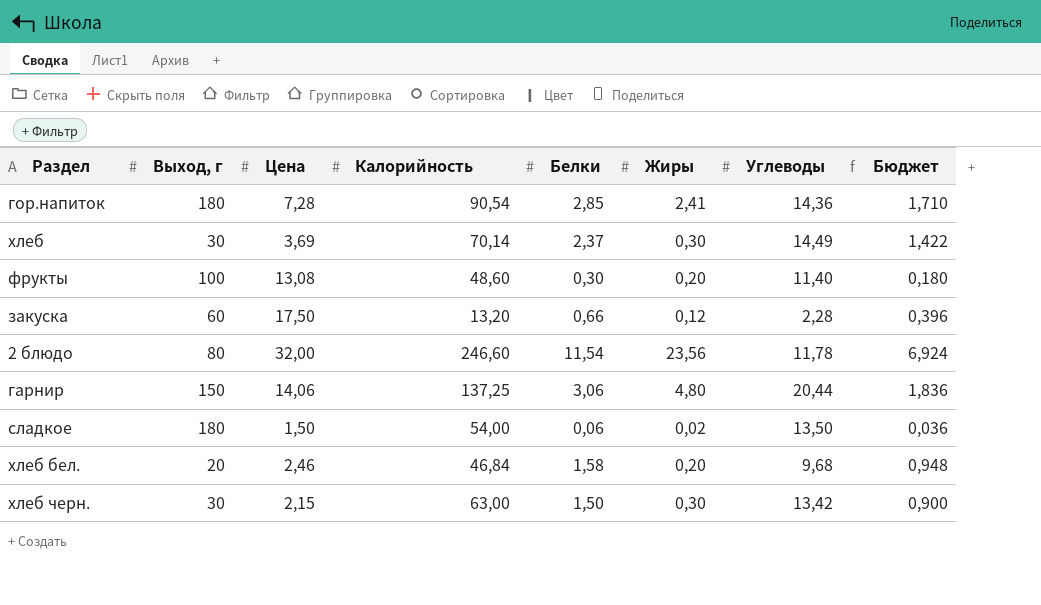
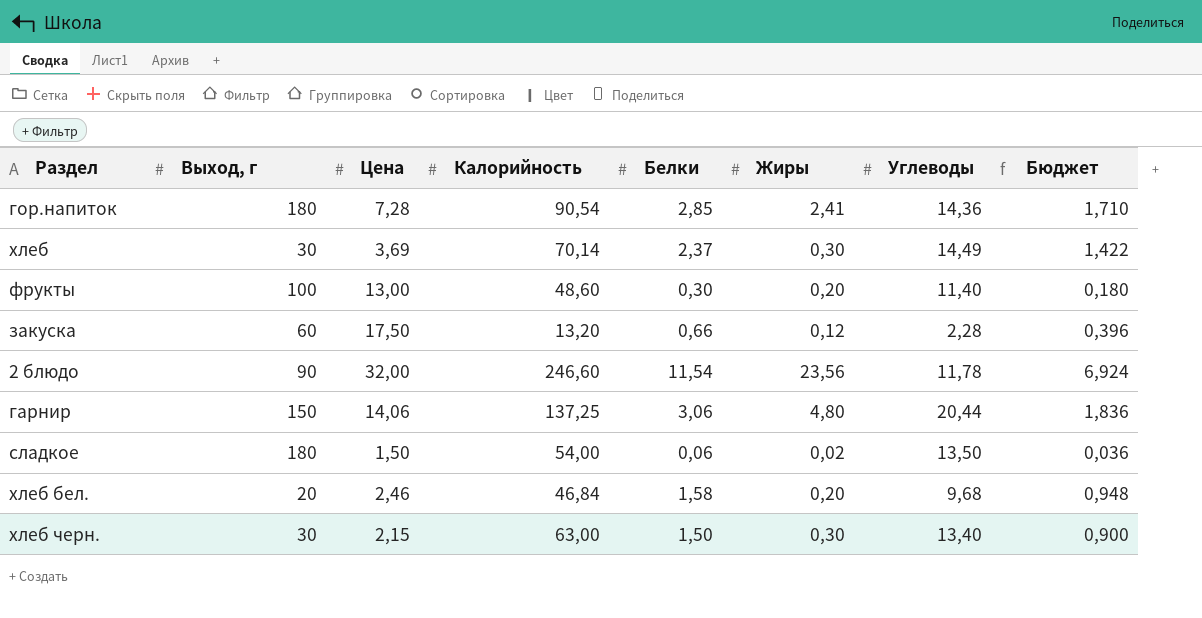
фрукты | Цена: 13,08 -> 13,00
2 блюдо | Выход, г: 80 -> 90
хлеб черн. | Углеводы: 13,42 -> 13,40

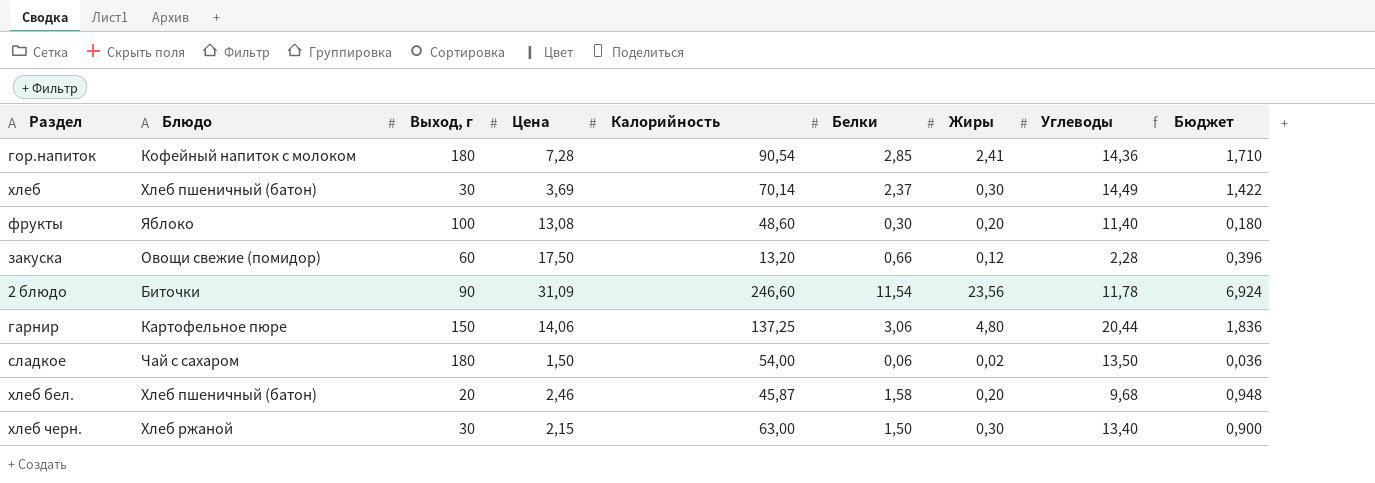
column Блюдо | position: none -> 2
фрукты | Цена: 13,00 -> 13,08
2 блюдо | Цена: 32,00 -> 31,09
хлеб бел. | Калорийность: 46,84 -> 45,87

